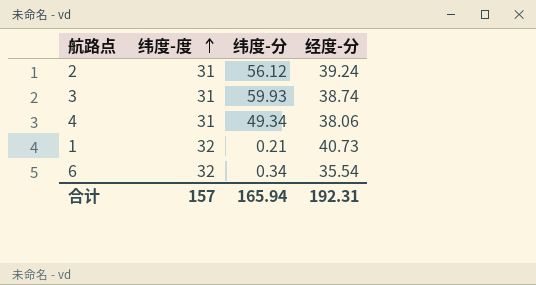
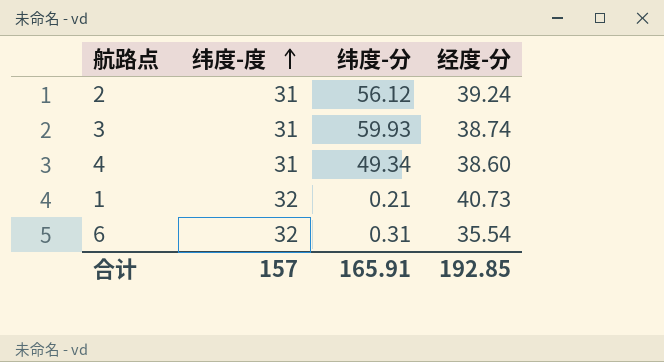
4 | 经度-分: 38.06 -> 38.60
6 | 纬度-分: 0.34 -> 0.31
合计 | 纬度-分: 165.94 -> 165.91
合计 | 经度-分: 192.31 -> 192.85

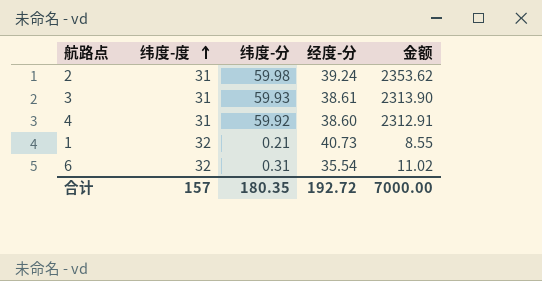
column 金额 | formula: none -> [纬度-分] * [经度-分]
2 | 纬度-分: 56.12 -> 59.98
3 | 经度-分: 38.74 -> 38.61
4 | 纬度-分: 49.34 -> 59.92
合计 | 纬度-分: 165.91 -> 180.35
合计 | 经度-分: 192.85 -> 192.72

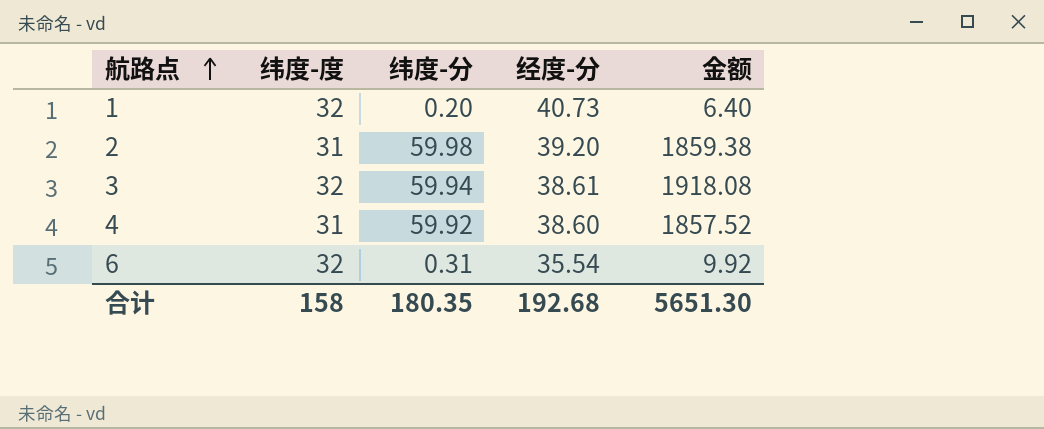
row order: 纬度-度 ascending -> 航路点 ascending
column 金额 | formula: [纬度-分] * [经度-分] -> [纬度-度] * [纬度-分]
1 | 纬度-分: 0.21 -> 0.20
2 | 经度-分: 39.24 -> 39.20
3 | 纬度-度: 31 -> 32
3 | 纬度-分: 59.93 -> 59.94
合计 | 纬度-度: 157 -> 158
合计 | 经度-分: 192.72 -> 192.68
合计 | 金额: 7000.00 -> 5651.30

